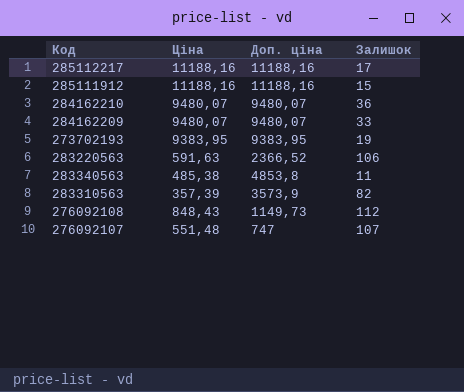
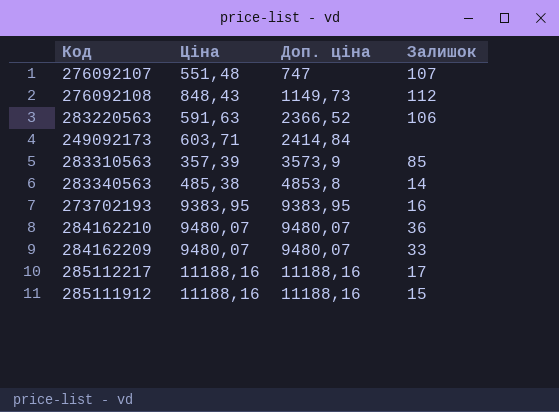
row order: none -> Доп. ціна ascending
row 249092173: none -> 603,71 | 2414,84 | none
283310563 | Залишок: 82 -> 85
283340563 | Залишок: 11 -> 14
273702193 | Залишок: 19 -> 16

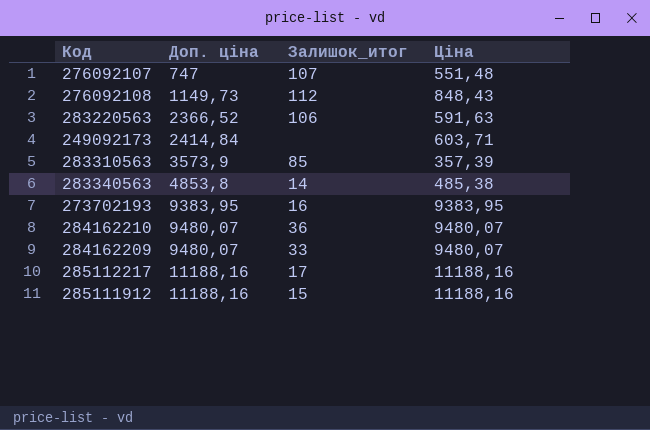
column name: Залишок -> Залишок_итог
column Ціна | position: 2 -> 4

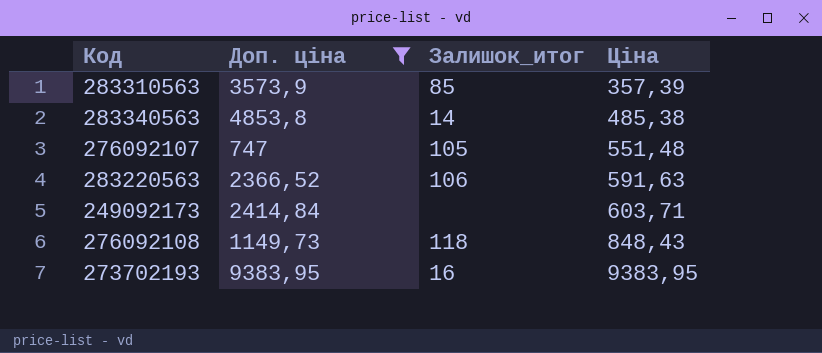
filter: none -> Доп. ціна <= 9383,95
row order: Доп. ціна ascending -> Ціна ascending
276092107 | Залишок_итог: 107 -> 105
276092108 | Залишок_итог: 112 -> 118

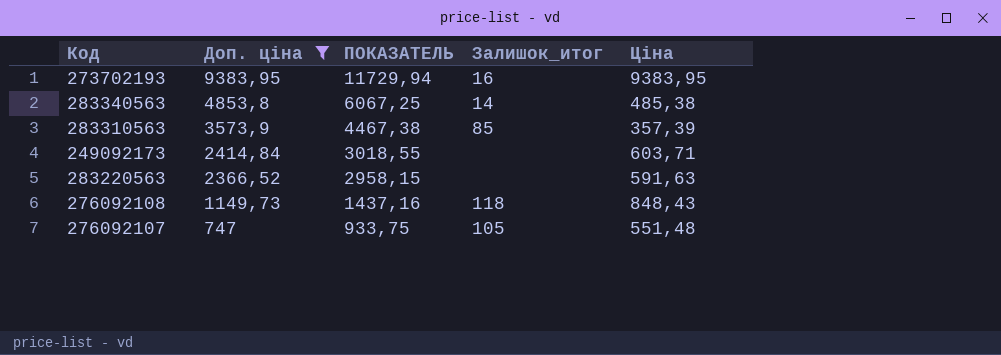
row order: Ціна ascending -> Доп. ціна descending
column ПОКАЗАТЕЛЬ | formula: none -> [Доп. ціна] * 1,25
283220563 | Залишок_итог: 106 -> none

